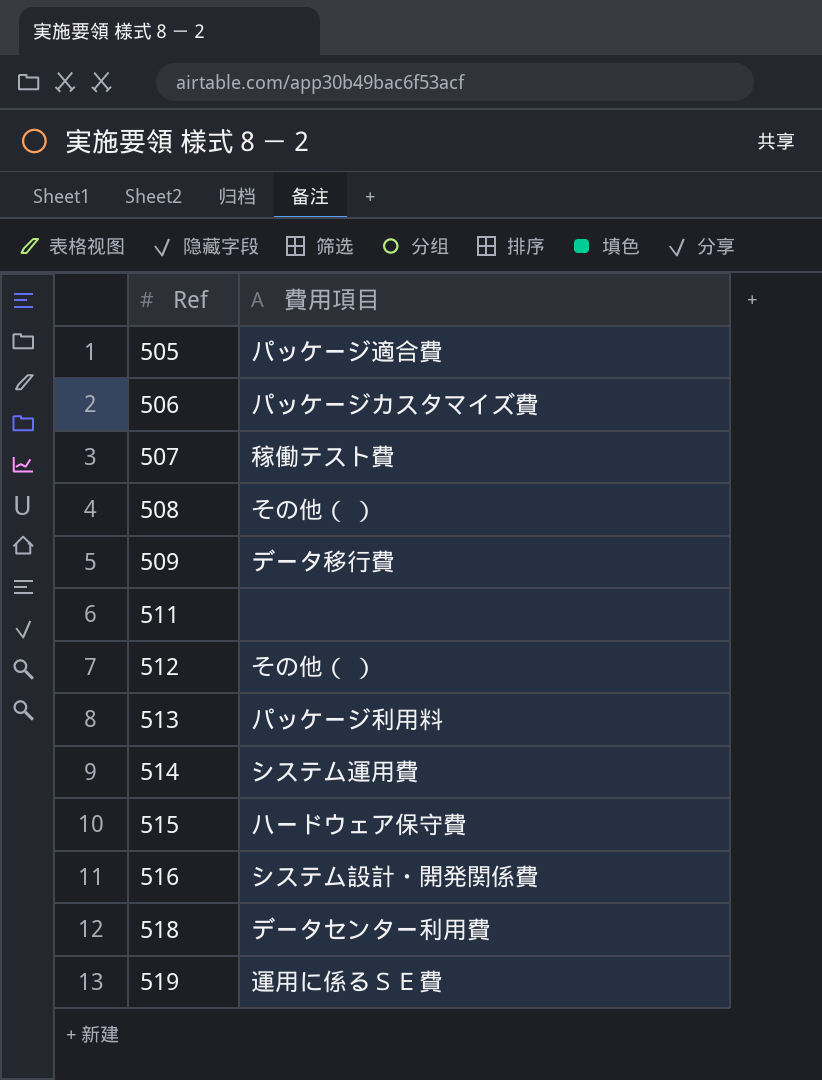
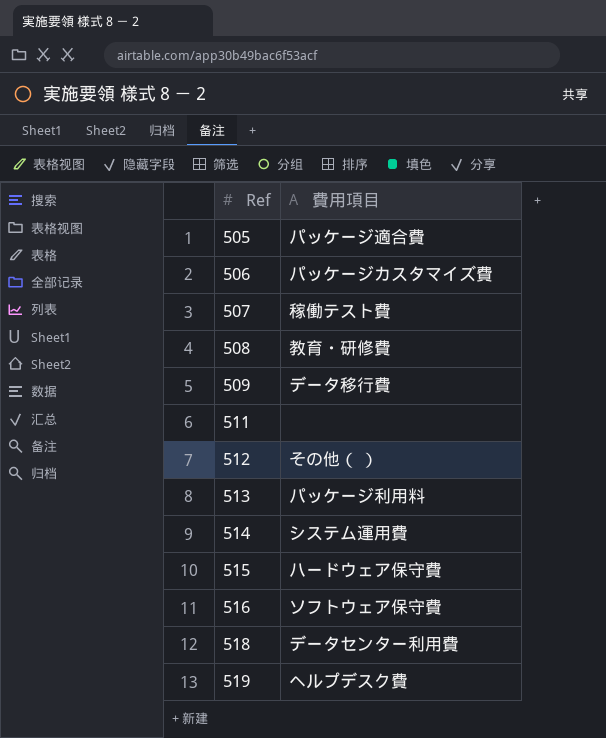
508 | 費用項目: その他（ ） -> 教育・研修費
516 | 費用項目: システム設計・開発関係費 -> ソフトウェア保守費
519 | 費用項目: 運用に係るＳＥ費 -> ヘルプデスク費

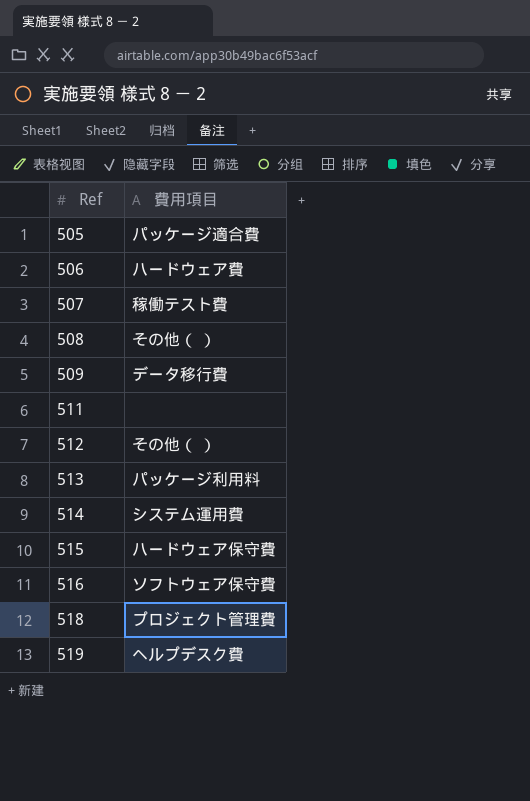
506 | 費用項目: パッケージカスタマイズ費 -> ハードウェア費
508 | 費用項目: 教育・研修費 -> その他（ ）
518 | 費用項目: データセンター利用費 -> プロジェクト管理費

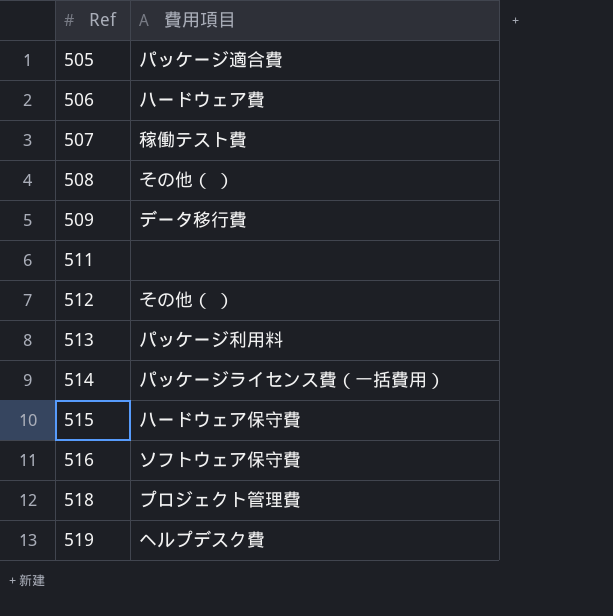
514 | 費用項目: システム運用費 -> パッケージライセンス費（一括費用）

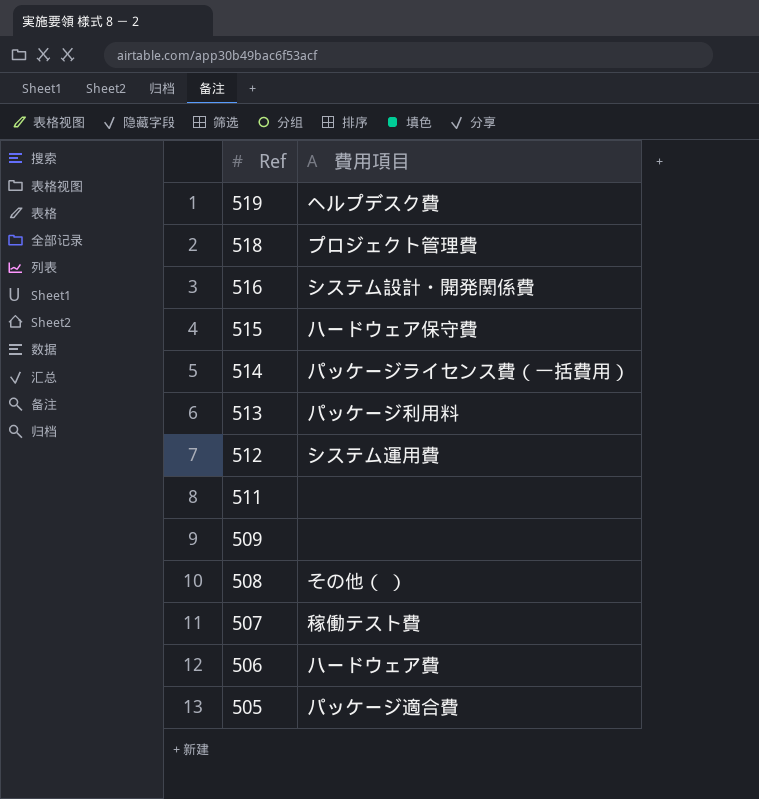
row order: Ref ascending -> Ref descending
516 | 費用項目: ソフトウェア保守費 -> システム設計・開発関係費
512 | 費用項目: その他（ ） -> システム運用費
509 | 費用項目: データ移行費 -> none

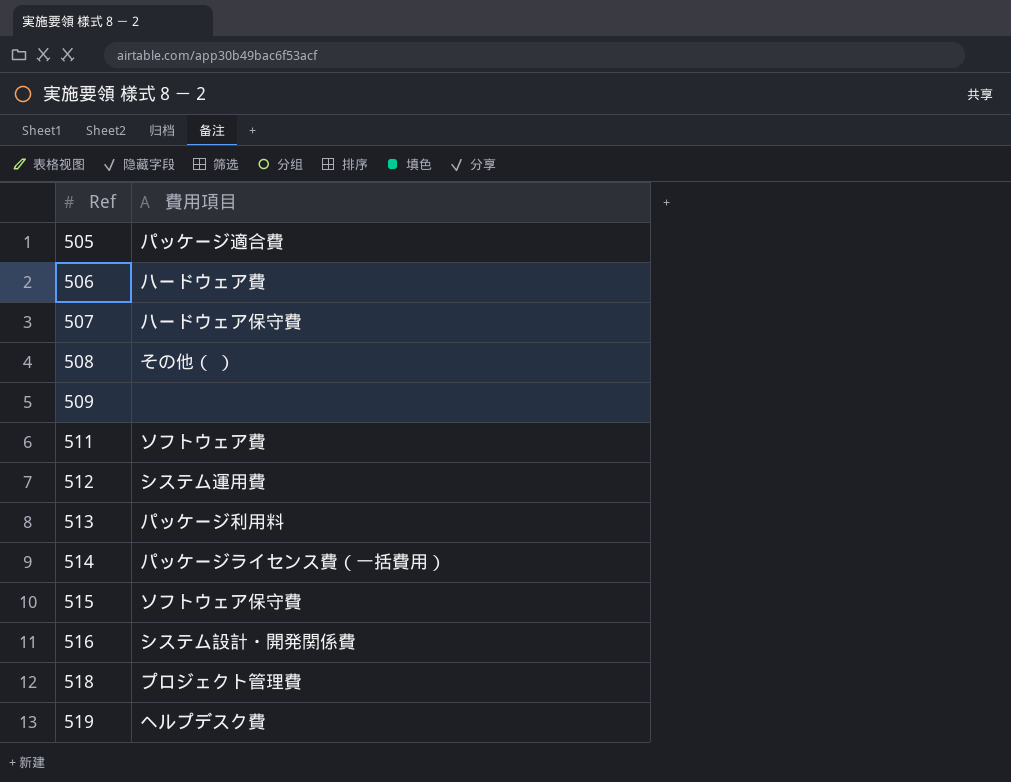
row order: Ref descending -> Ref ascending
507 | 費用項目: 稼働テスト費 -> ハードウェア保守費
511 | 費用項目: none -> ソフトウェア費
515 | 費用項目: ハードウェア保守費 -> ソフトウェア保守費

